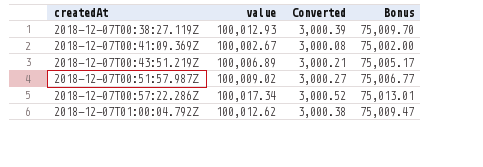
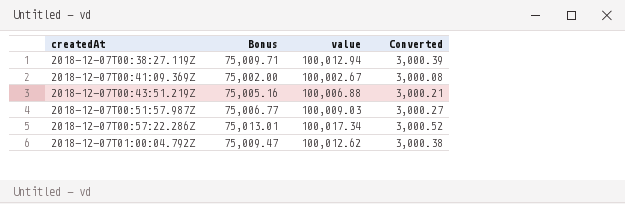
column Bonus | position: 4 -> 2
2018-12-07T00:38:27.119Z | Bonus: 75,009.70 -> 75,009.71
2018-12-07T00:38:27.119Z | value: 100,012.93 -> 100,012.94
2018-12-07T00:43:51.219Z | Bonus: 75,005.17 -> 75,005.16
2018-12-07T00:43:51.219Z | value: 100,006.89 -> 100,006.88
2018-12-07T00:51:57.987Z | value: 100,009.02 -> 100,009.03

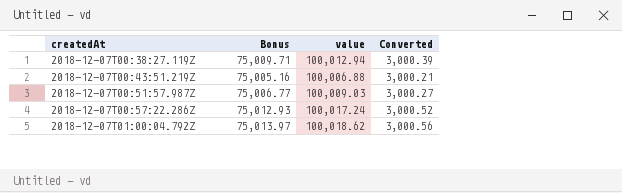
row 2018-12-07T00:41:09.369Z: 75,002.00 | 100,002.67 | 3,000.08 -> none
2018-12-07T00:57:22.286Z | Bonus: 75,013.01 -> 75,012.93
2018-12-07T00:57:22.286Z | value: 100,017.34 -> 100,017.24
2018-12-07T01:00:04.792Z | Bonus: 75,009.47 -> 75,013.97
2018-12-07T01:00:04.792Z | value: 100,012.62 -> 100,018.62
2018-12-07T01:00:04.792Z | Converted: 3,000.38 -> 3,000.56

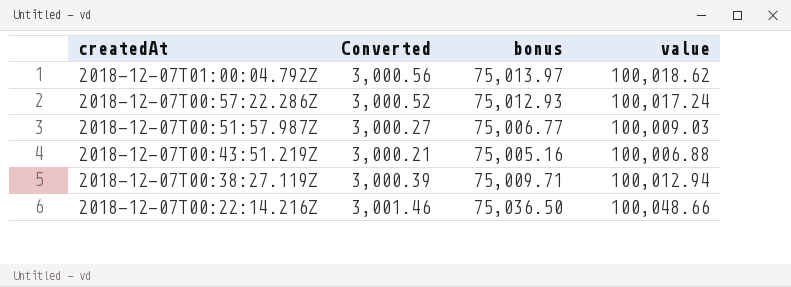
row order: createdAt ascending -> createdAt descending
column Converted | position: 4 -> 2
column name: Bonus -> bonus
row 2018-12-07T00:22:14.216Z: none -> 3,001.46 | 75,036.50 | 100,048.66

